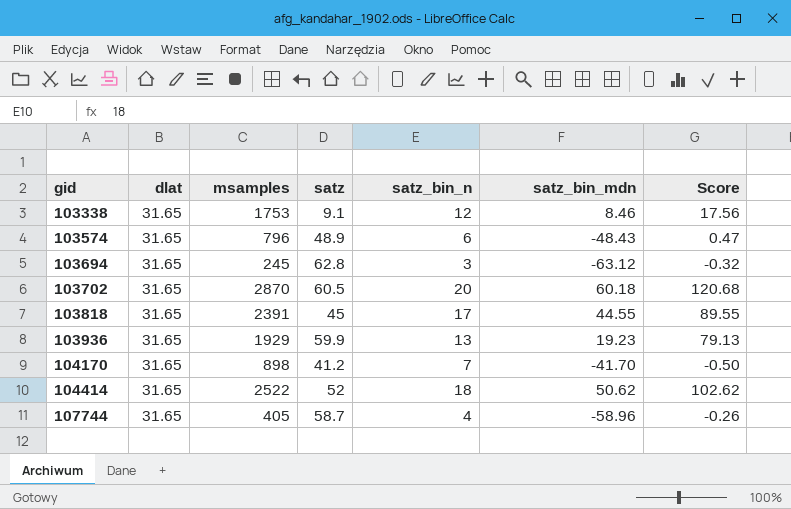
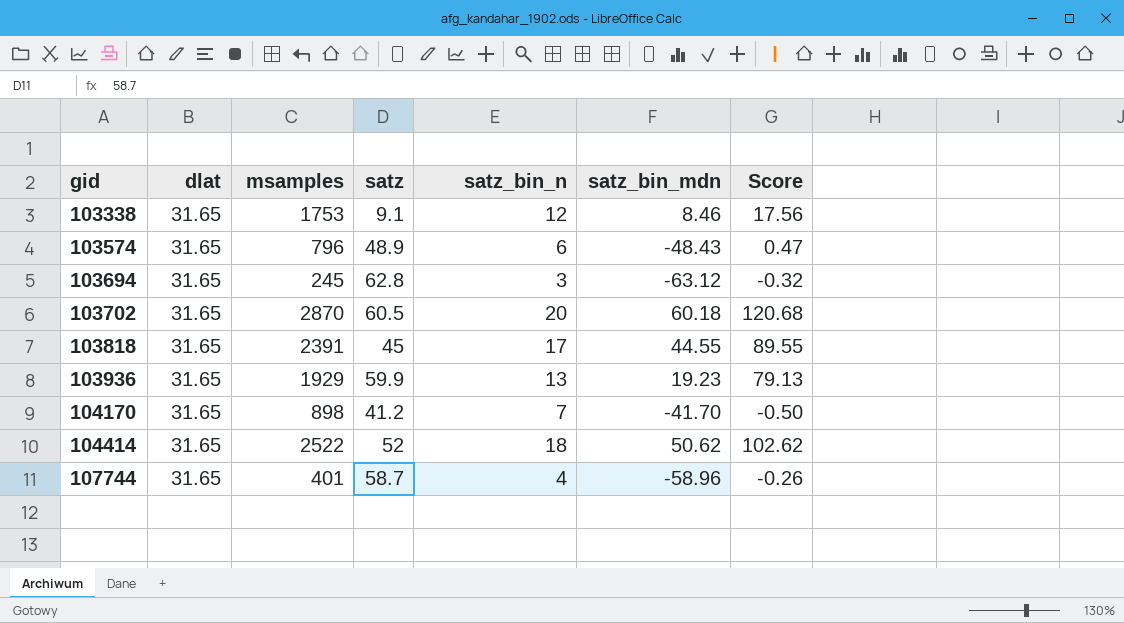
107744 | msamples: 405 -> 401

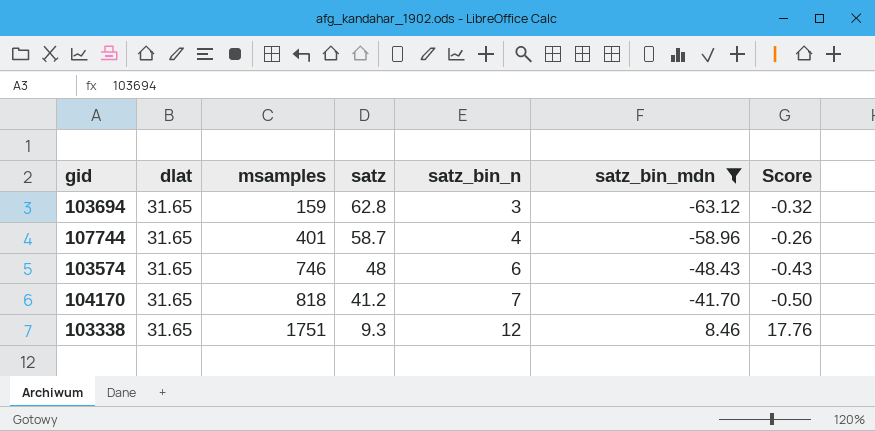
filter: none -> satz_bin_mdn <= 8.46
row order: gid ascending -> msamples ascending
103694 | msamples: 245 -> 159
103574 | msamples: 796 -> 746
103574 | satz: 48.9 -> 48
103574 | Score: 0.47 -> -0.43
104170 | msamples: 898 -> 818
103338 | msamples: 1753 -> 1751
103338 | satz: 9.1 -> 9.3
103338 | Score: 17.56 -> 17.76

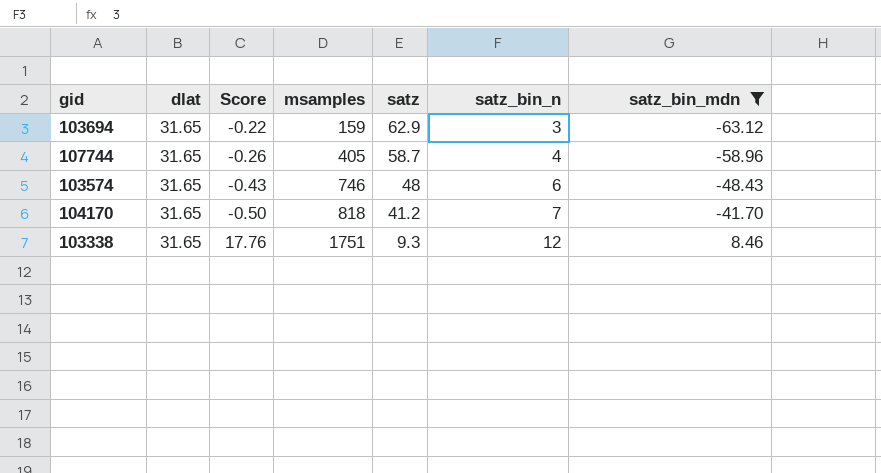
column Score | position: 7 -> 3
103694 | Score: -0.32 -> -0.22
103694 | satz: 62.8 -> 62.9
107744 | msamples: 401 -> 405

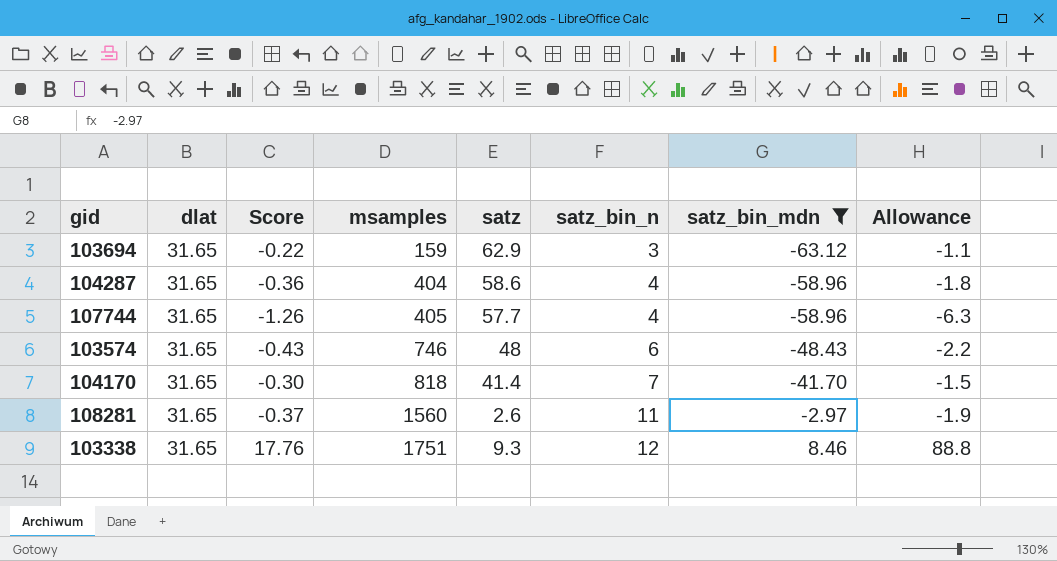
column Allowance | formula: none -> [Score] * 5
row 104287: none -> 31.65 | -0.36 | 404 | 58.6 | 4 | -58.96 | -1.8
107744 | Score: -0.26 -> -1.26
107744 | satz: 58.7 -> 57.7
104170 | Score: -0.50 -> -0.30
104170 | satz: 41.2 -> 41.4
row 108281: none -> 31.65 | -0.37 | 1560 | 2.6 | 11 | -2.97 | -1.9

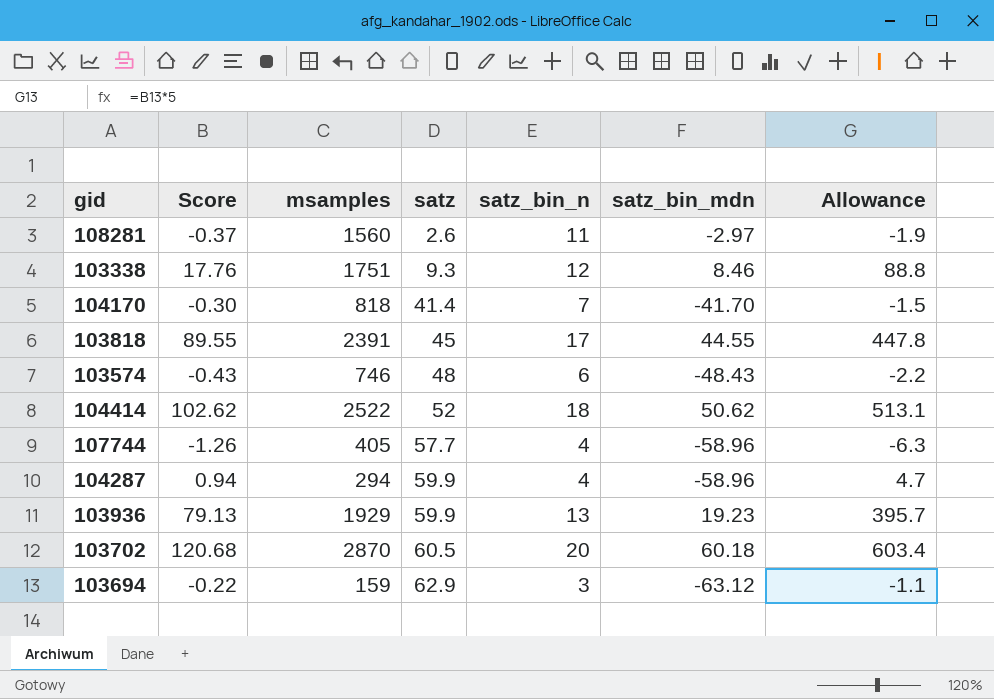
filter: satz_bin_mdn <= 8.46 -> none
row order: msamples ascending -> satz ascending
column dlat | position: 2 -> none
104287 | Score: -0.36 -> 0.94
104287 | msamples: 404 -> 294
104287 | satz: 58.6 -> 59.9
104287 | Allowance: -1.8 -> 4.7

